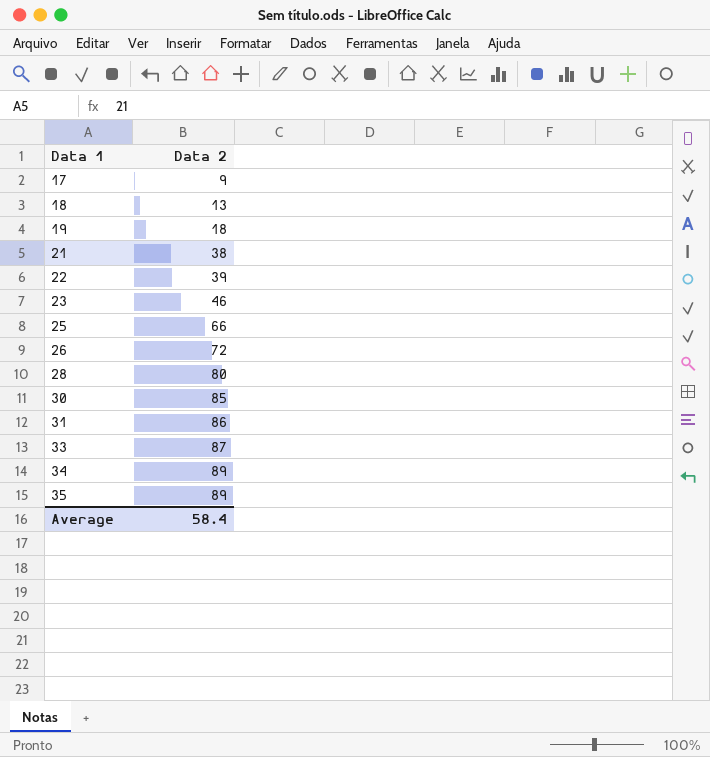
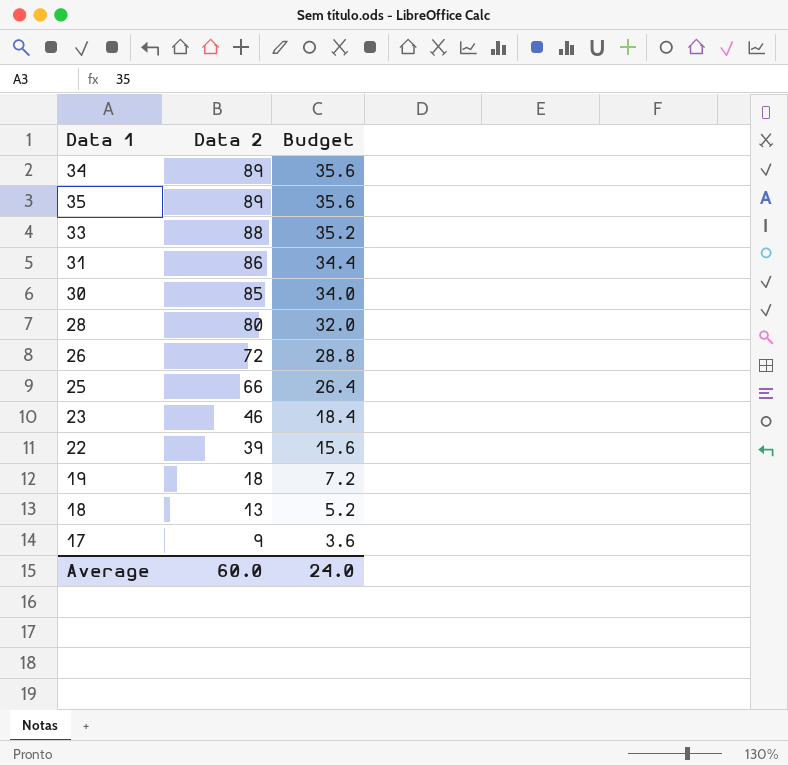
row order: Data 1 ascending -> Data 2 descending
column Budget | formula: none -> [Data 2] * 0.4
row 21: 38 -> none
33 | Data 2: 87 -> 88
Average | Data 2: 58.4 -> 60.0

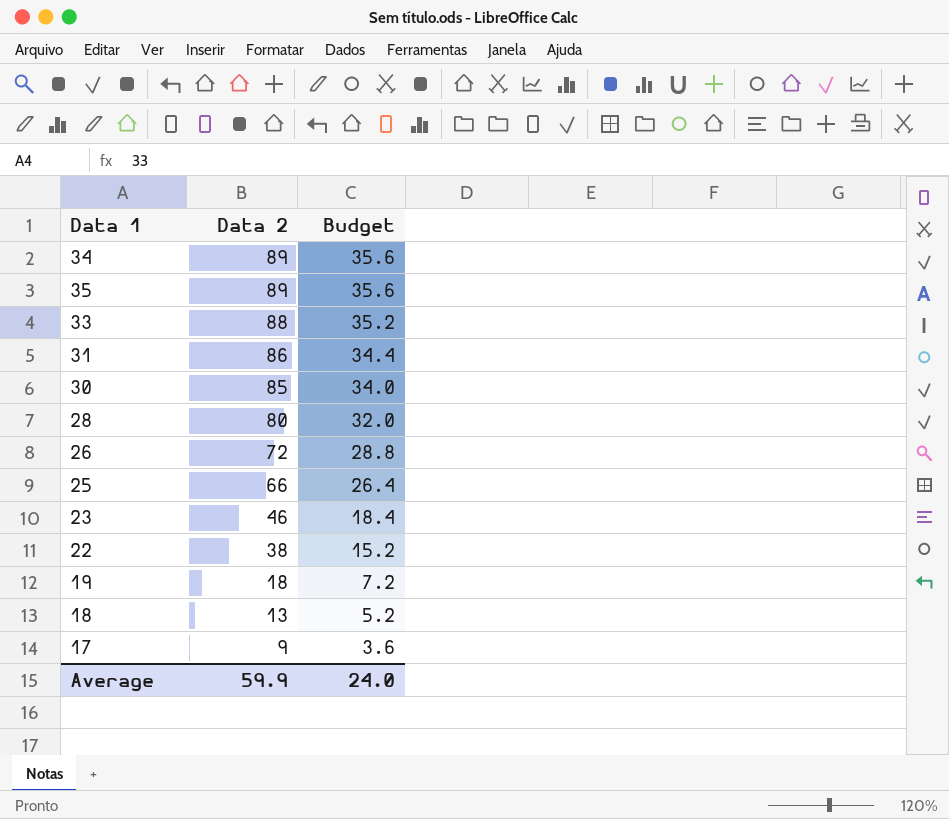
22 | Data 2: 39 -> 38
22 | Budget: 15.6 -> 15.2
Average | Data 2: 60.0 -> 59.9

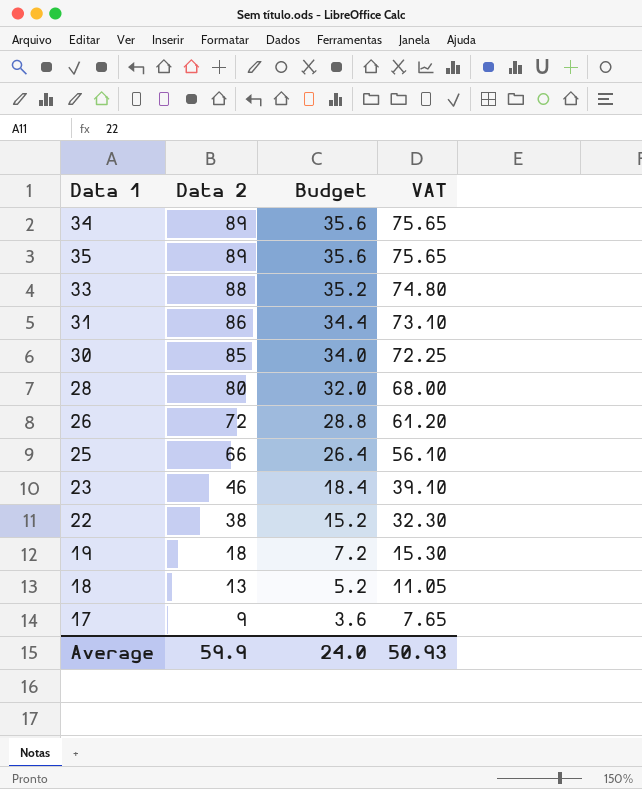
column VAT | formula: none -> [Data 2] * 0.85

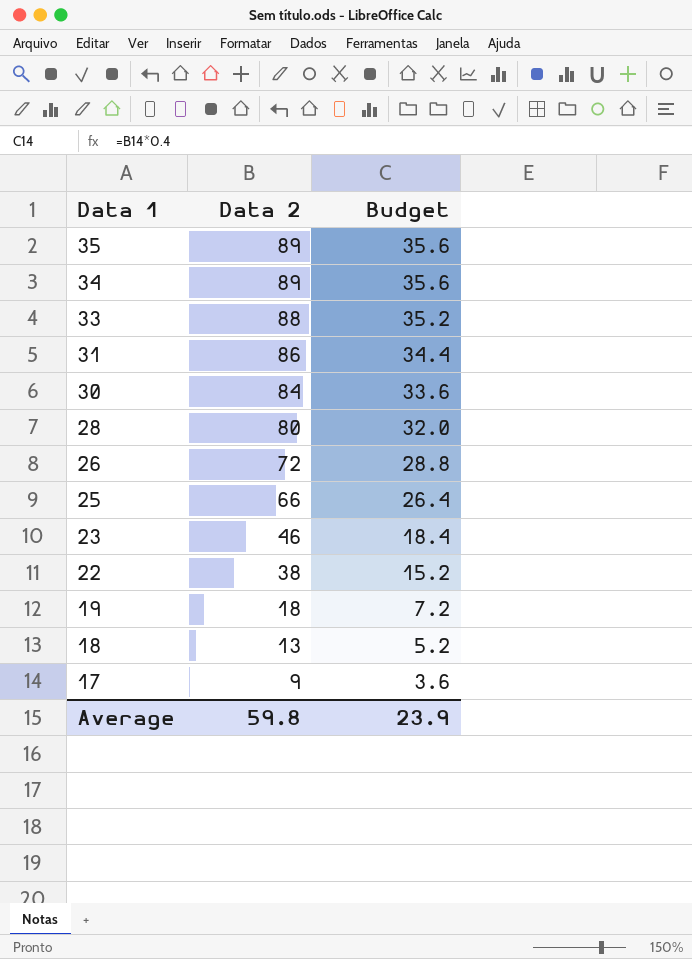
row order: Data 2 descending -> Data 1 descending
column VAT | formula: [Data 2] * 0.85 -> none
30 | Data 2: 85 -> 84
30 | Budget: 34.0 -> 33.6
Average | Data 2: 59.9 -> 59.8
Average | Budget: 24.0 -> 23.9

